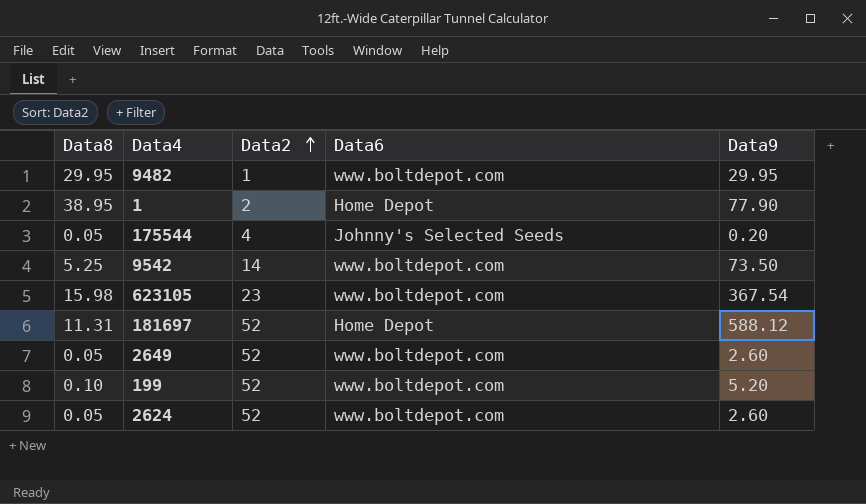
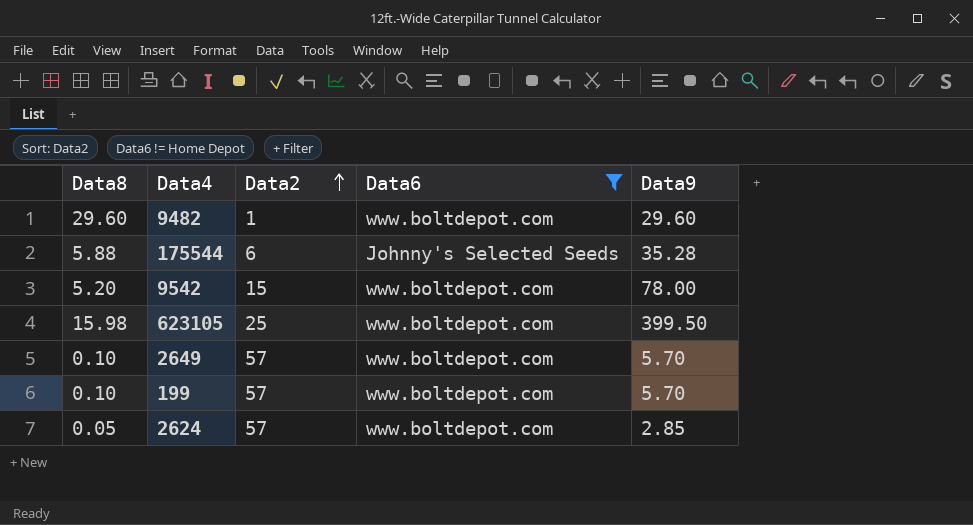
filter: none -> Data6 != Home Depot
9482 | Data8: 29.95 -> 29.60
9482 | Data9: 29.95 -> 29.60
175544 | Data8: 0.05 -> 5.88
175544 | Data2: 4 -> 6
175544 | Data9: 0.20 -> 35.28
9542 | Data8: 5.25 -> 5.20
9542 | Data2: 14 -> 15
9542 | Data9: 73.50 -> 78.00
623105 | Data2: 23 -> 25
623105 | Data9: 367.54 -> 399.50
2649 | Data8: 0.05 -> 0.10
2649 | Data2: 52 -> 57
2649 | Data9: 2.60 -> 5.70
199 | Data2: 52 -> 57
199 | Data9: 5.20 -> 5.70
2624 | Data2: 52 -> 57
2624 | Data9: 2.60 -> 2.85

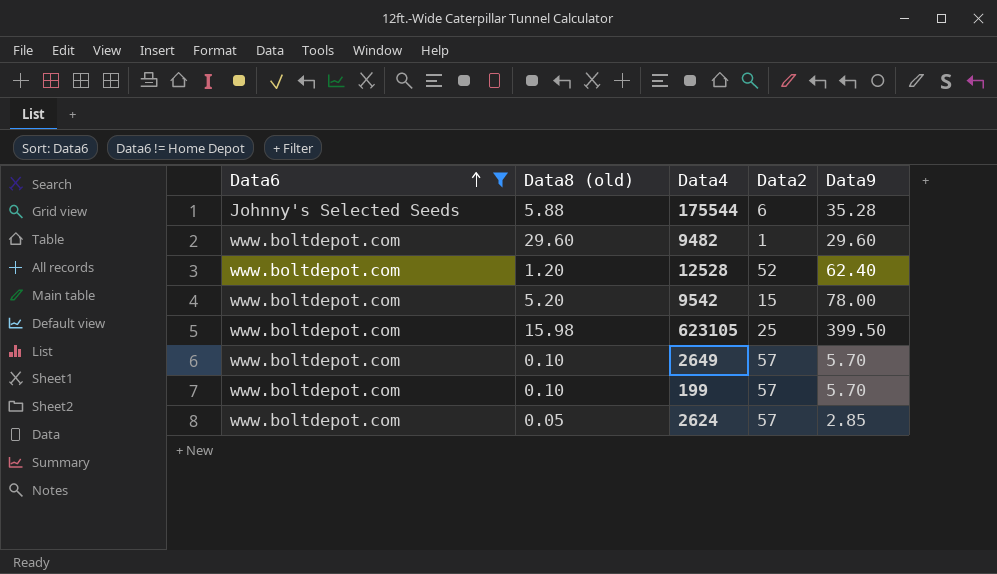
row order: Data2 ascending -> Data6 ascending
column Data6 | position: 4 -> 1
column name: Data8 -> Data8 (old)
row 12528: none -> www.boltdepot.com | 1.20 | 52 | 62.40

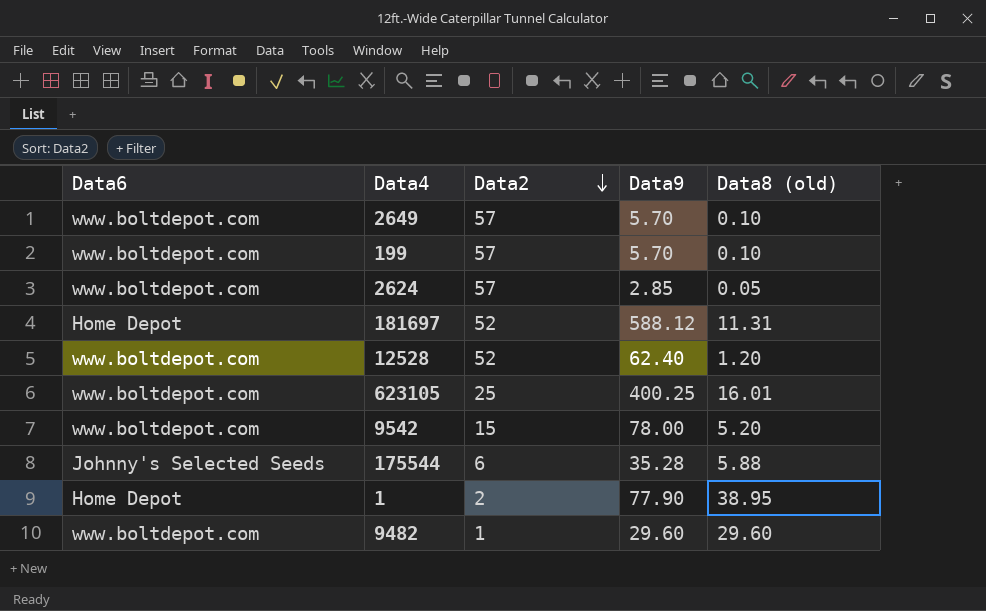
filter: Data6 != Home Depot -> none
row order: Data6 ascending -> Data2 descending
column Data8 (old) | position: 2 -> 5
623105 | Data9: 399.50 -> 400.25
623105 | Data8 (old): 15.98 -> 16.01

